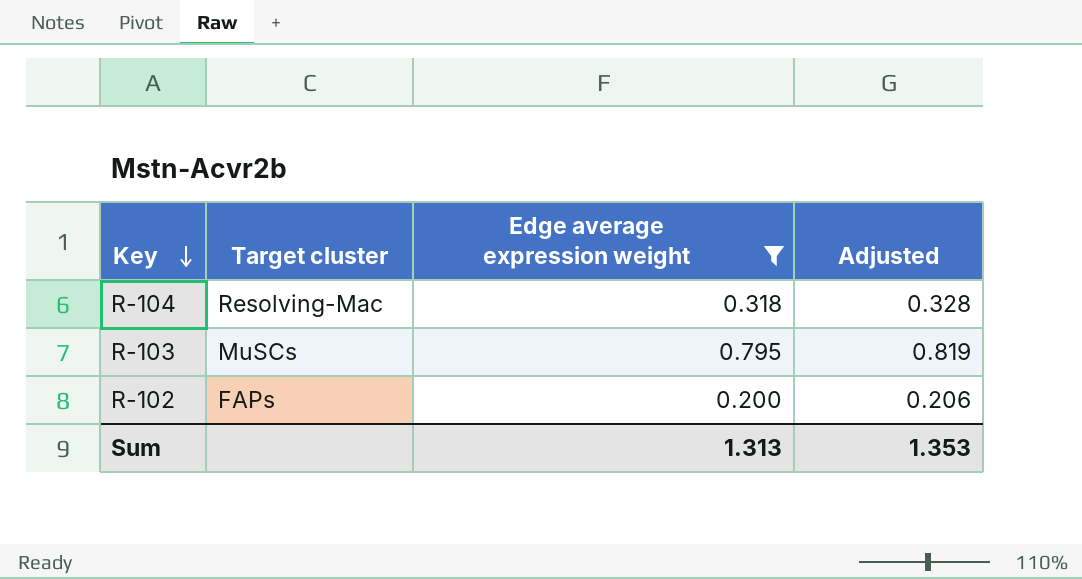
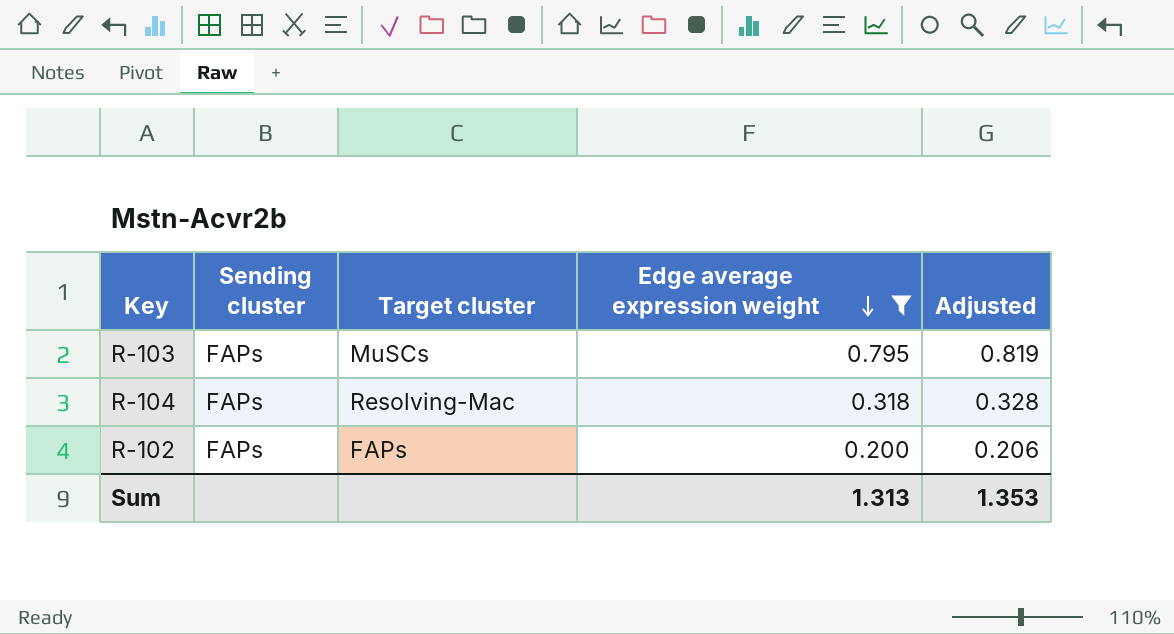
row order: Key descending -> Edge average expression weight descending
column Sending cluster | position: none -> 2

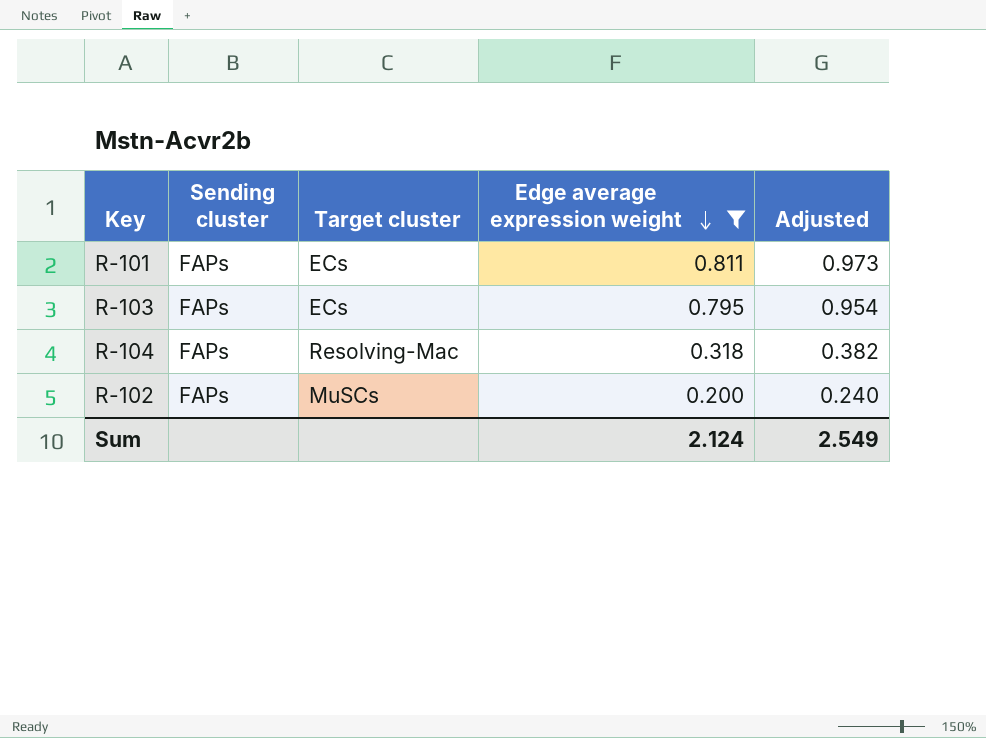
column Adjusted | formula: [Edge average expression weight] * 1.03 -> [Edge average expression weight] * 1.2
row R-101: none -> FAPs | ECs | 0.811 | 0.973
R-103 | Target cluster: MuSCs -> ECs
R-102 | Target cluster: FAPs -> MuSCs
Sum | Edge average expression weight: 1.313 -> 2.124
Sum | Adjusted: 1.353 -> 2.549

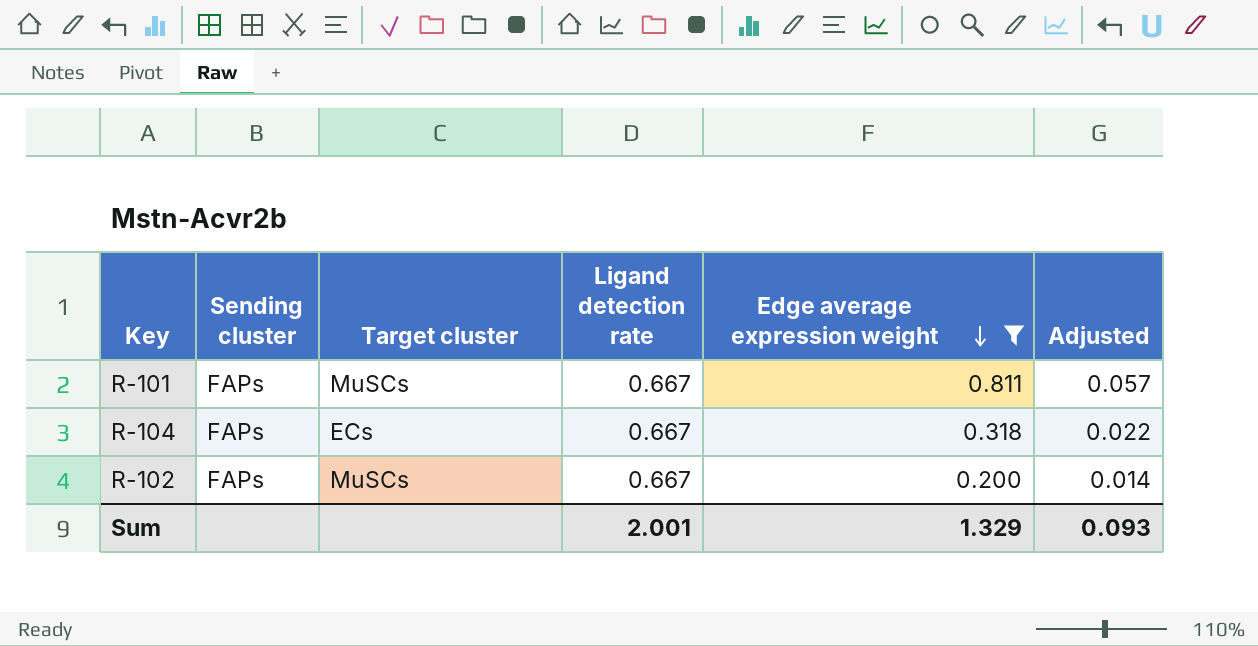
column Ligand detection rate | position: none -> 4
column Adjusted | formula: [Edge average expression weight] * 1.2 -> [Edge average expression weight] * 0.07
row R-103: FAPs | ECs | 0.795 | 0.954 -> none
R-101 | Target cluster: ECs -> MuSCs
R-104 | Target cluster: Resolving-Mac -> ECs
Sum | Edge average expression weight: 2.124 -> 1.329
Sum | Adjusted: 2.549 -> 0.093

